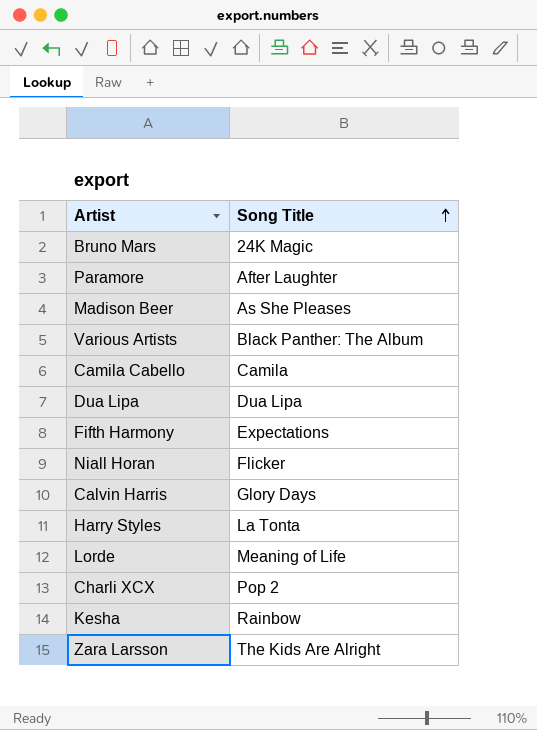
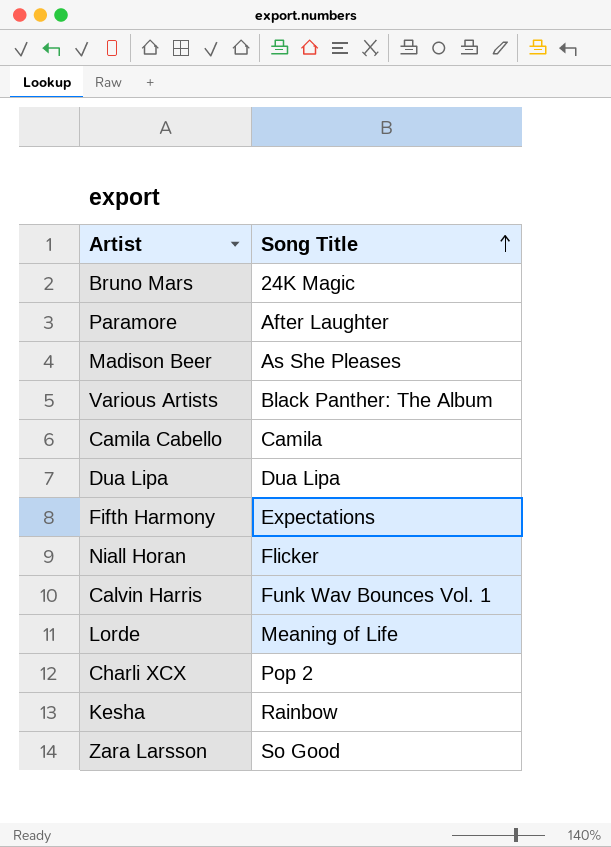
row Harry Styles: La Tonta -> none
Calvin Harris | Song Title: Glory Days -> Funk Wav Bounces Vol. 1
Zara Larsson | Song Title: The Kids Are Alright -> So Good

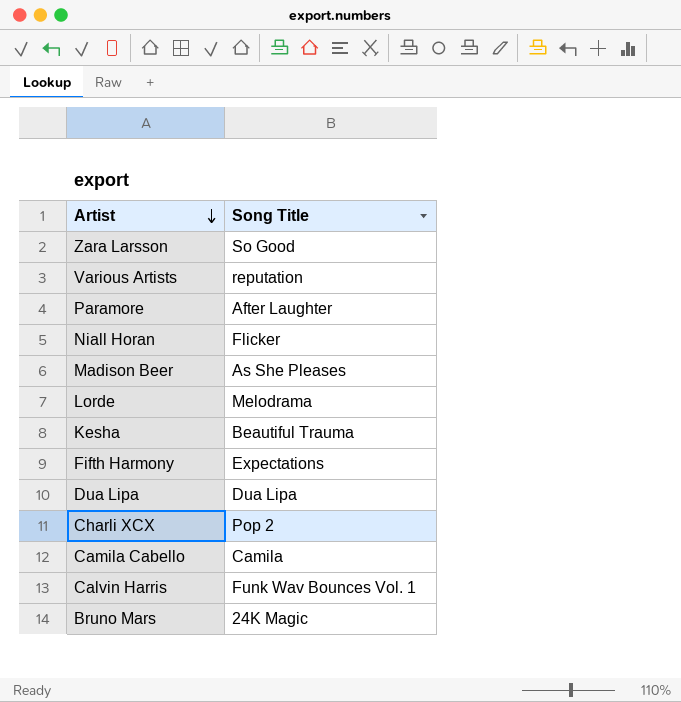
row order: Song Title ascending -> Artist descending
Various Artists | Song Title: Black Panther: The Album -> reputation
Lorde | Song Title: Meaning of Life -> Melodrama
Kesha | Song Title: Rainbow -> Beautiful Trauma

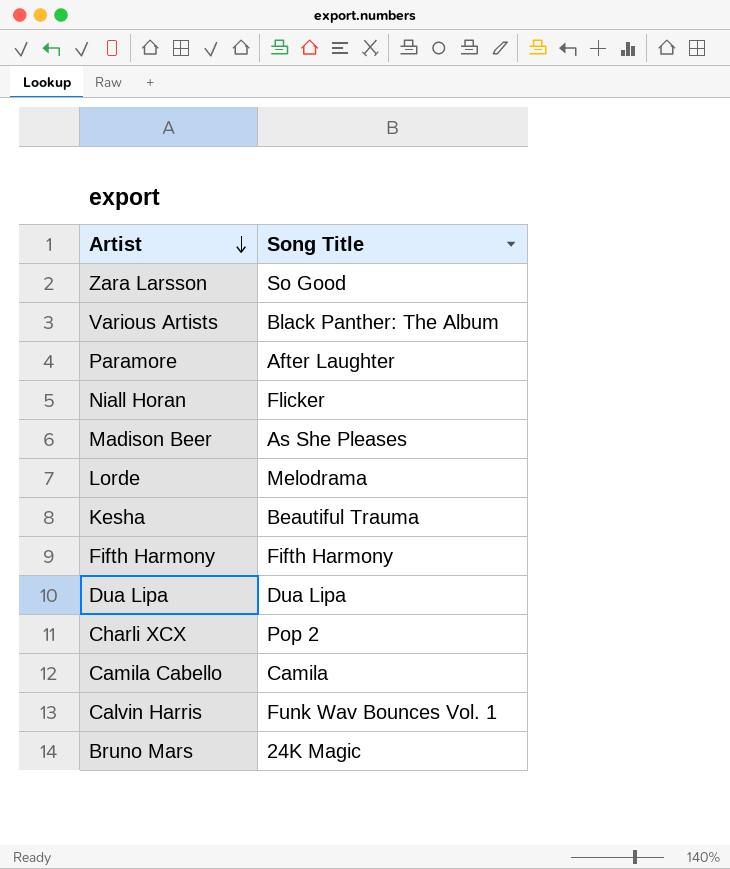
Various Artists | Song Title: reputation -> Black Panther: The Album
Fifth Harmony | Song Title: Expectations -> Fifth Harmony

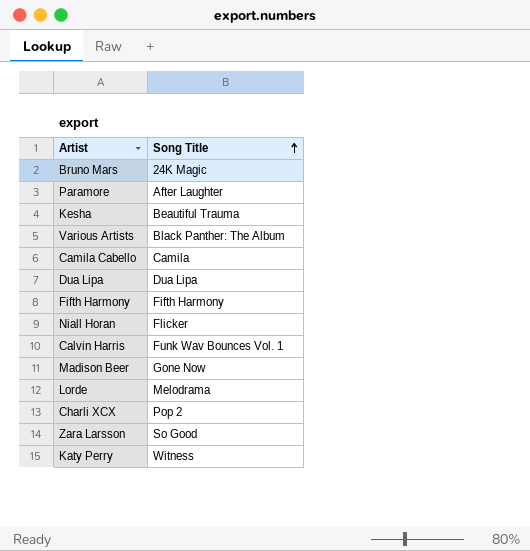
row order: Artist descending -> Song Title ascending
Madison Beer | Song Title: As She Pleases -> Gone Now
row Katy Perry: none -> Witness

